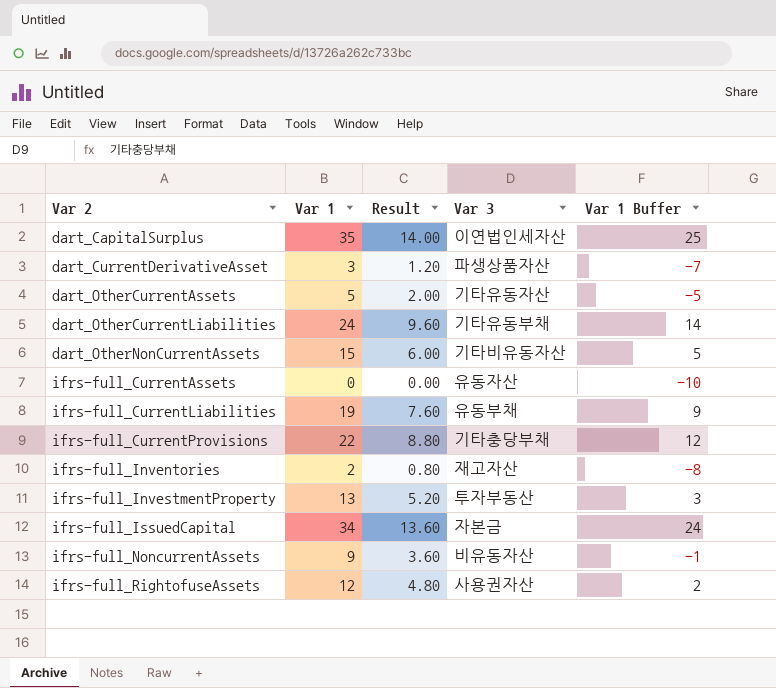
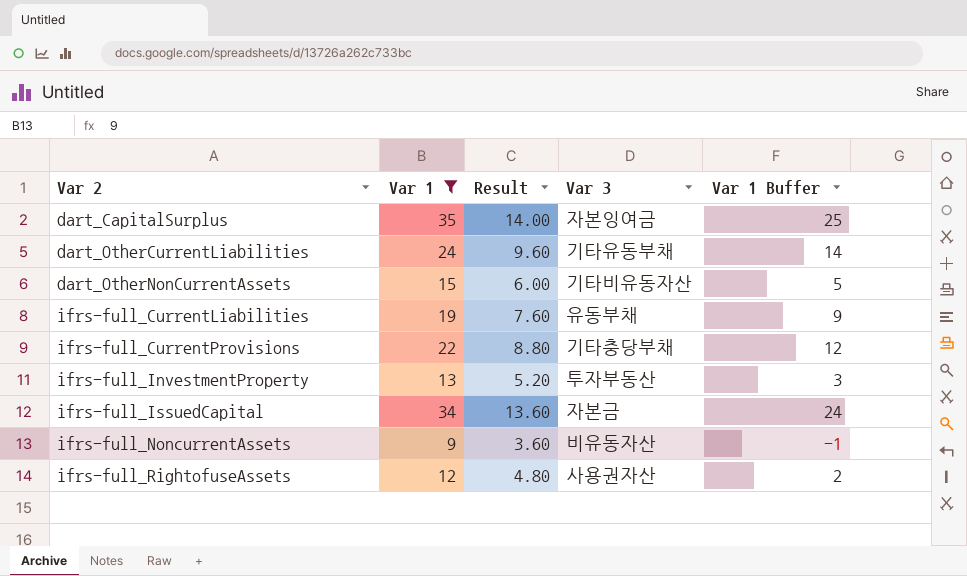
filter: none -> Var 1 >= 9
dart_CapitalSurplus | Var 3: 이연법인세자산 -> 자본잉여금

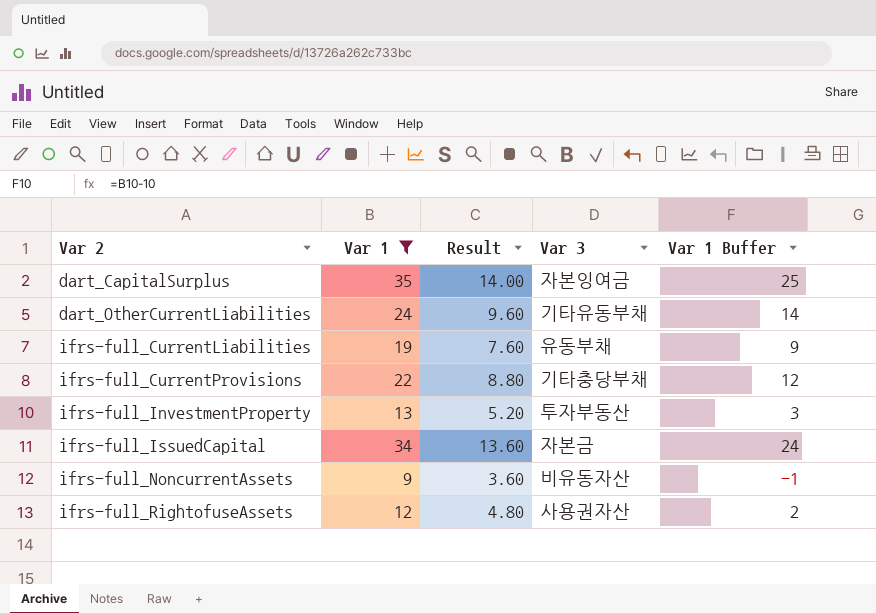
row dart_OtherNonCurrentAssets: 15 | 6.00 | 기타비유동자산 | 5 -> none

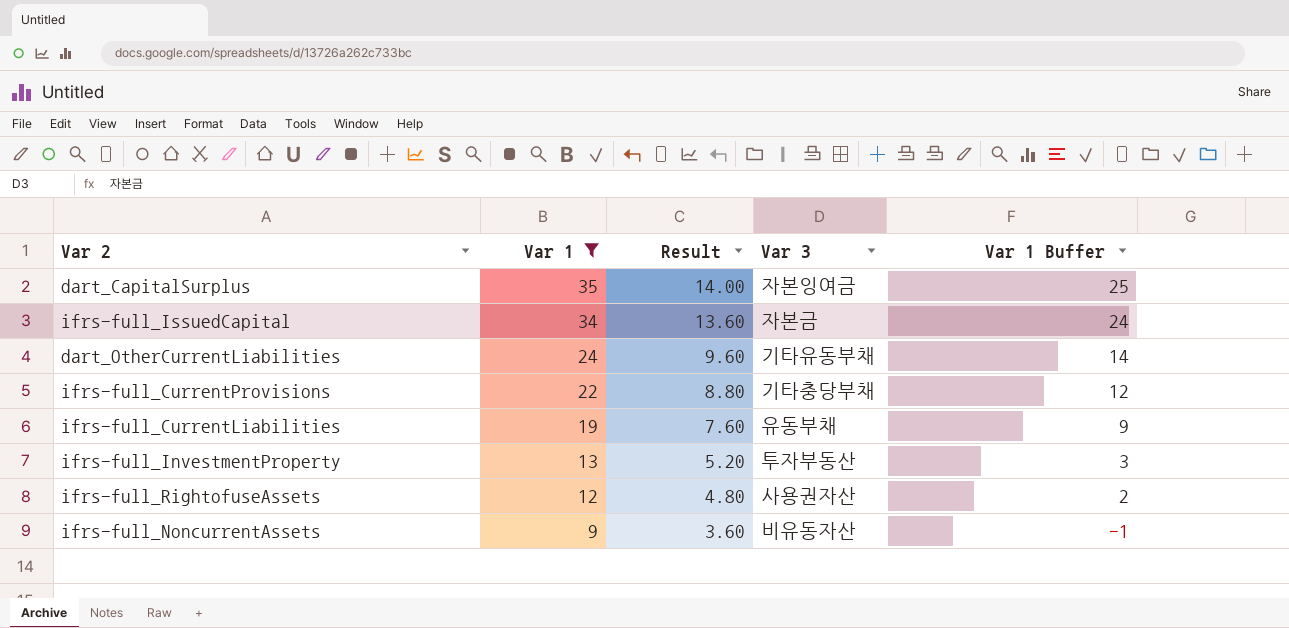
row order: Var 2 ascending -> Var 1 descending

